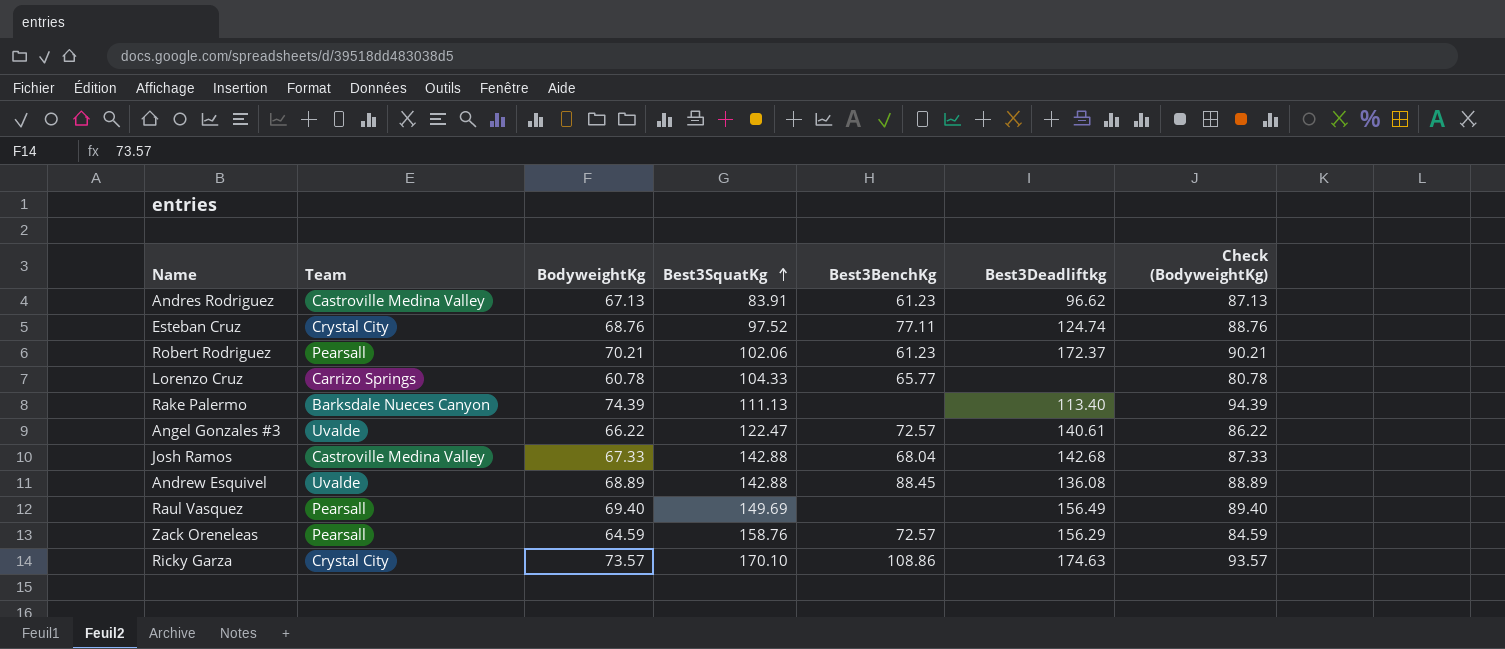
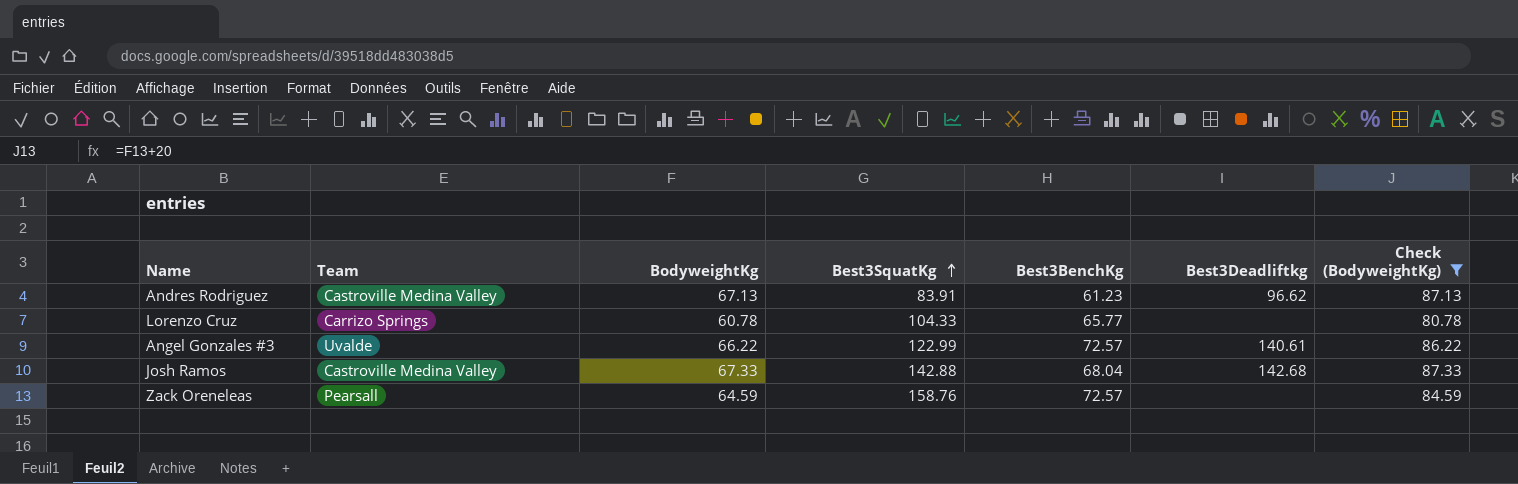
filter: none -> Check (BodyweightKg) <= 87.33
Angel Gonzales #3 | Best3SquatKg: 122.47 -> 122.99
Zack Oreneleas | Best3Deadliftkg: 156.29 -> none

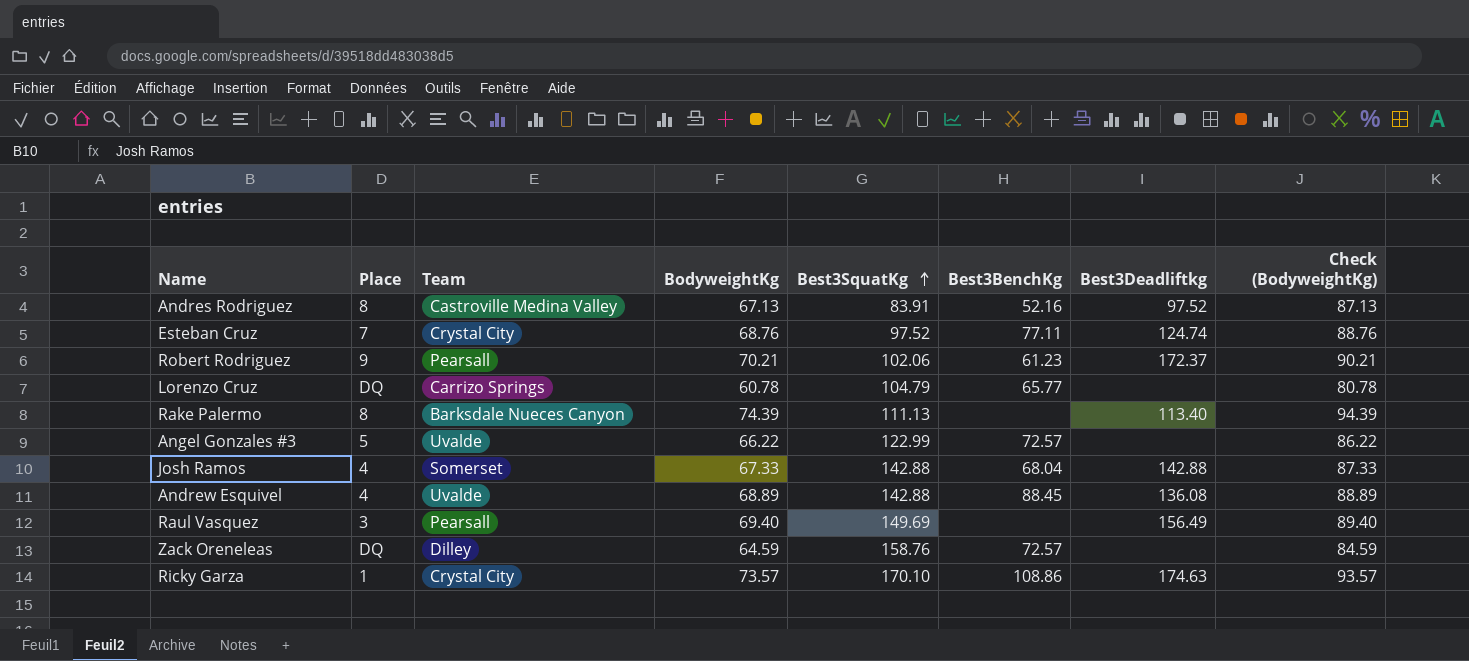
filter: Check (BodyweightKg) <= 87.33 -> none
column Place | position: none -> 2
Andres Rodriguez | Best3BenchKg: 61.23 -> 52.16
Andres Rodriguez | Best3Deadliftkg: 96.62 -> 97.52
Lorenzo Cruz | Best3SquatKg: 104.33 -> 104.79
Angel Gonzales #3 | Best3Deadliftkg: 140.61 -> none
Josh Ramos | Team: Castroville Medina Valley -> Somerset
Josh Ramos | Best3Deadliftkg: 142.68 -> 142.88
Zack Oreneleas | Team: Pearsall -> Dilley

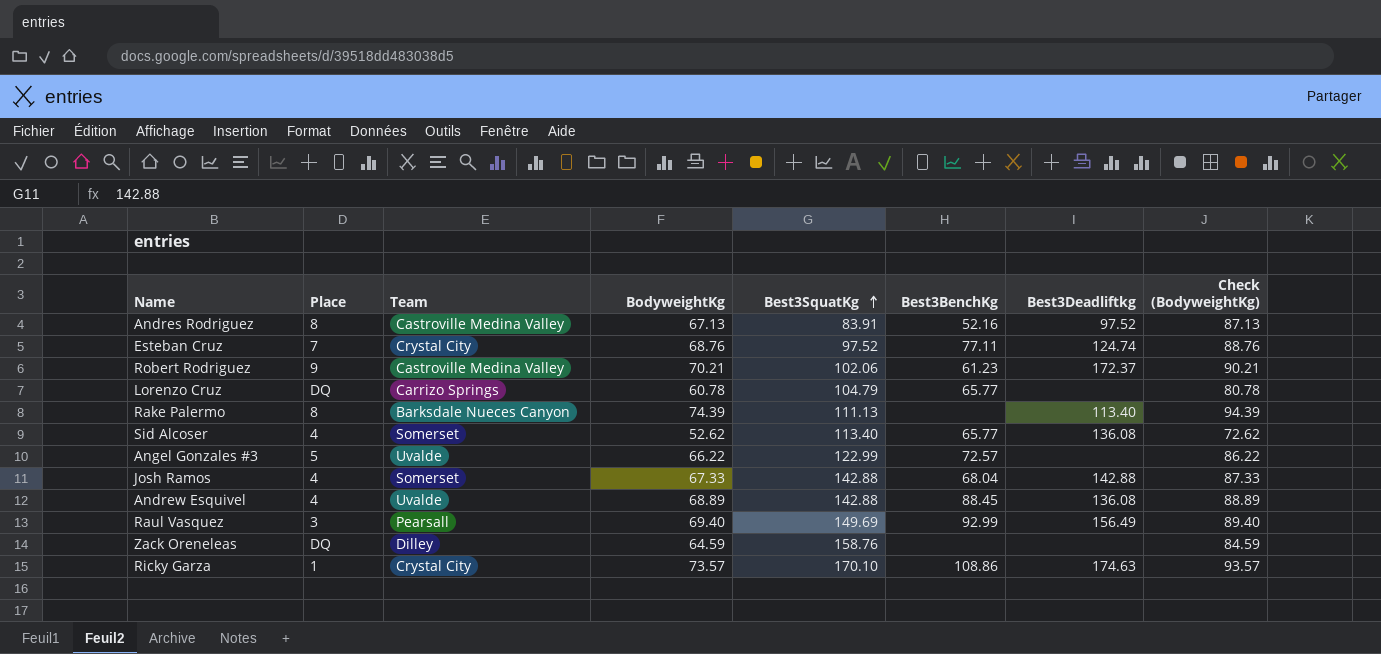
Robert Rodriguez | Team: Pearsall -> Castroville Medina Valley
row Sid Alcoser: none -> 4 | Somerset | 52.62 | 113.40 | 65.77 | 136.08 | 72.62
Raul Vasquez | Best3BenchKg: none -> 92.99
Zack Oreneleas | Best3BenchKg: 72.57 -> none

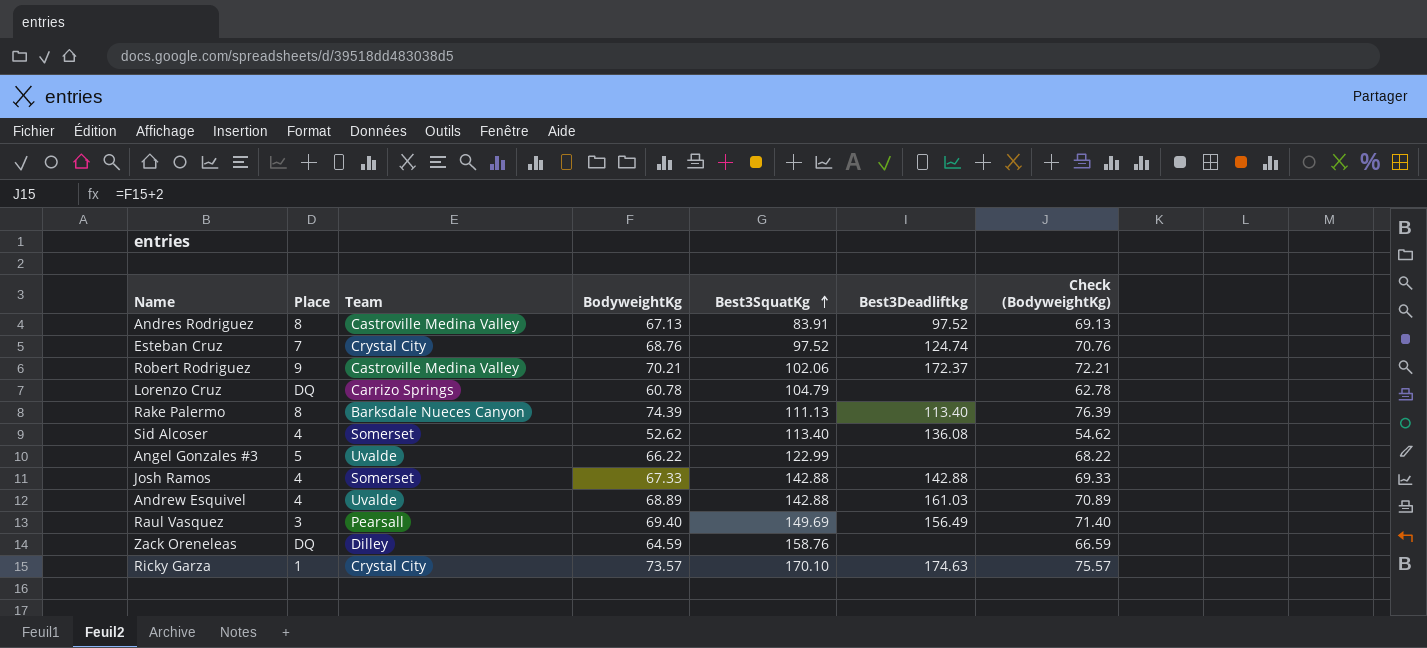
column Best3BenchKg | position: 6 -> none
column Check (BodyweightKg) | formula: [BodyweightKg] + 20 -> [BodyweightKg] + 2
Andrew Esquivel | Best3Deadliftkg: 136.08 -> 161.03

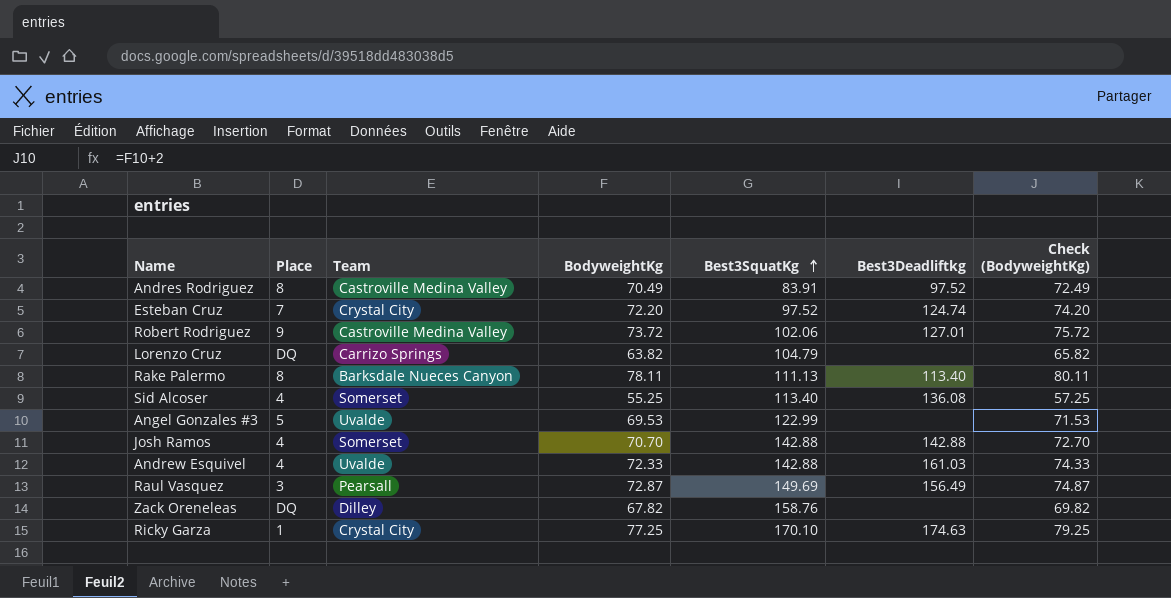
Andres Rodriguez | BodyweightKg: 67.13 -> 70.49
Andres Rodriguez | Check (BodyweightKg): 69.13 -> 72.49
Esteban Cruz | BodyweightKg: 68.76 -> 72.20
Esteban Cruz | Check (BodyweightKg): 70.76 -> 74.20
Robert Rodriguez | BodyweightKg: 70.21 -> 73.72
Robert Rodriguez | Best3Deadliftkg: 172.37 -> 127.01
Robert Rodriguez | Check (BodyweightKg): 72.21 -> 75.72
Lorenzo Cruz | BodyweightKg: 60.78 -> 63.82
Lorenzo Cruz | Check (BodyweightKg): 62.78 -> 65.82
Rake Palermo | BodyweightKg: 74.39 -> 78.11
Rake Palermo | Check (BodyweightKg): 76.39 -> 80.11
Sid Alcoser | BodyweightKg: 52.62 -> 55.25
Sid Alcoser | Check (BodyweightKg): 54.62 -> 57.25
Angel Gonzales #3 | BodyweightKg: 66.22 -> 69.53
Angel Gonzales #3 | Check (BodyweightKg): 68.22 -> 71.53
Josh Ramos | BodyweightKg: 67.33 -> 70.70
Josh Ramos | Check (BodyweightKg): 69.33 -> 72.70
Andrew Esquivel | BodyweightKg: 68.89 -> 72.33
Andrew Esquivel | Check (BodyweightKg): 70.89 -> 74.33
Raul Vasquez | BodyweightKg: 69.40 -> 72.87
Raul Vasquez | Check (BodyweightKg): 71.40 -> 74.87
Zack Oreneleas | BodyweightKg: 64.59 -> 67.82
Zack Oreneleas | Check (BodyweightKg): 66.59 -> 69.82
Ricky Garza | BodyweightKg: 73.57 -> 77.25
Ricky Garza | Check (BodyweightKg): 75.57 -> 79.25

